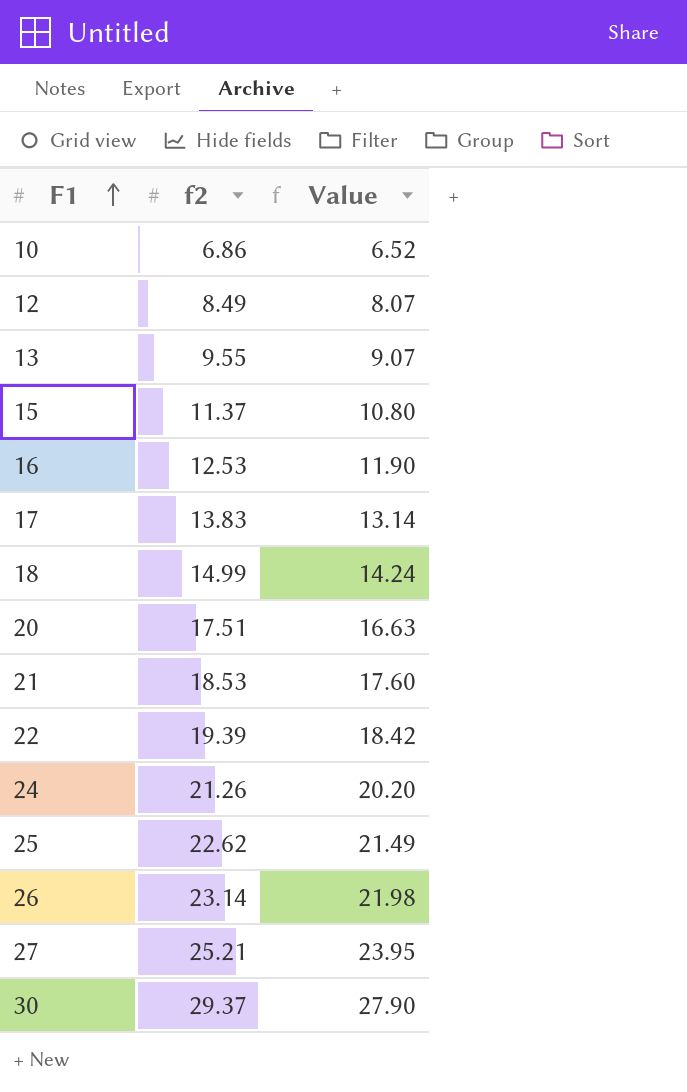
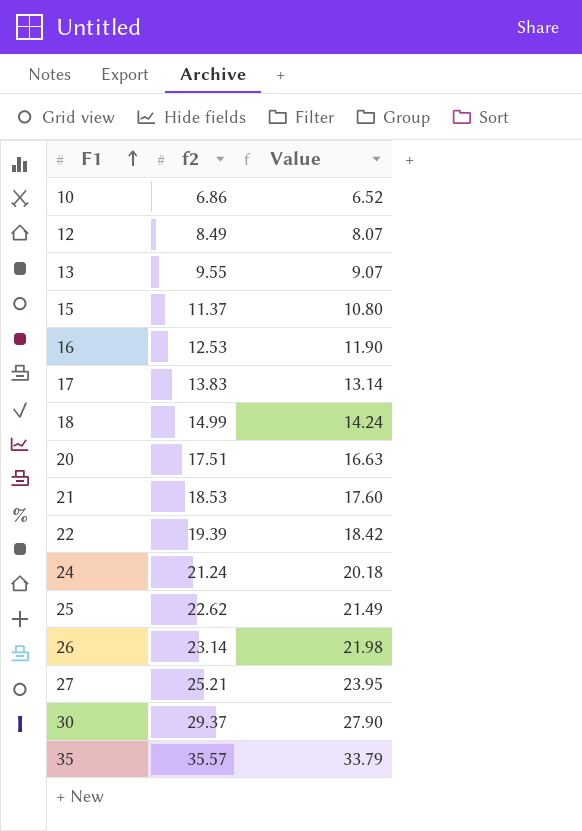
24 | f2: 21.26 -> 21.24
24 | Value: 20.20 -> 20.18
row 35: none -> 35.57 | 33.79

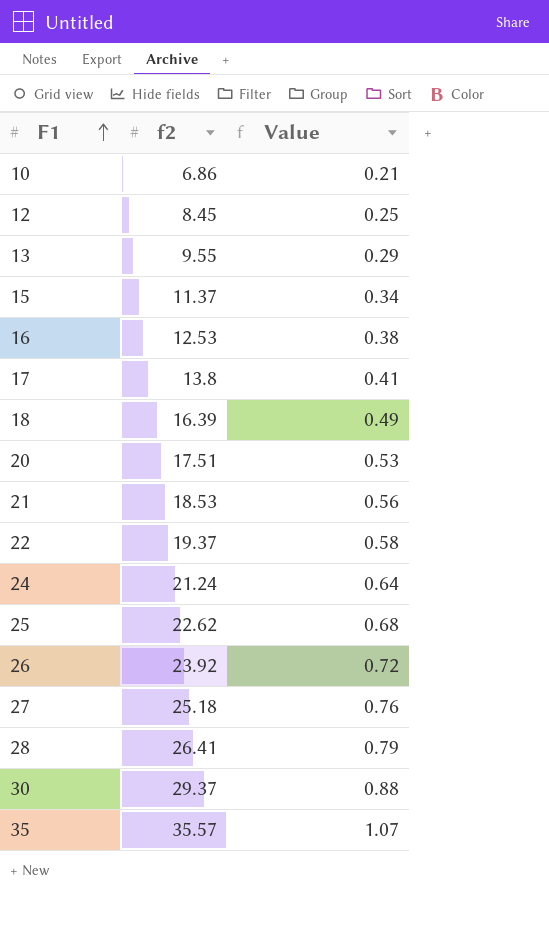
column Value | formula: [f2] * 0.95 -> [f2] * 0.03
12 | f2: 8.49 -> 8.45
17 | f2: 13.83 -> 13.8
18 | f2: 14.99 -> 16.39
22 | f2: 19.39 -> 19.37
26 | f2: 23.14 -> 23.92
27 | f2: 25.21 -> 25.18
row 28: none -> 26.41 | 0.79

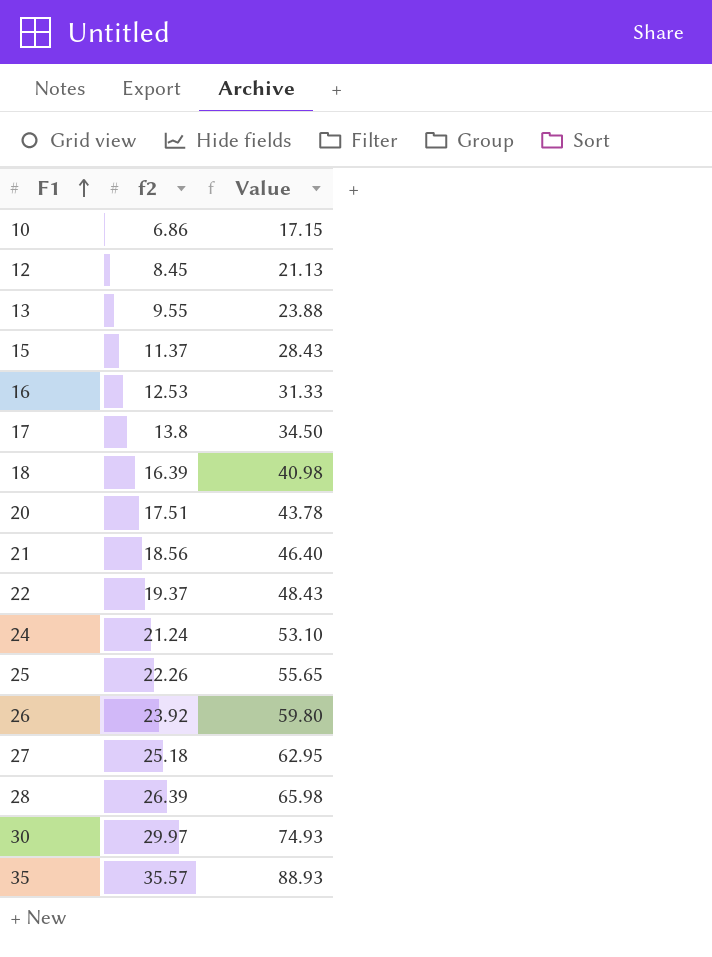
column Value | formula: [f2] * 0.03 -> [f2] * 2.5
21 | f2: 18.53 -> 18.56
25 | f2: 22.62 -> 22.26
28 | f2: 26.41 -> 26.39
30 | f2: 29.37 -> 29.97

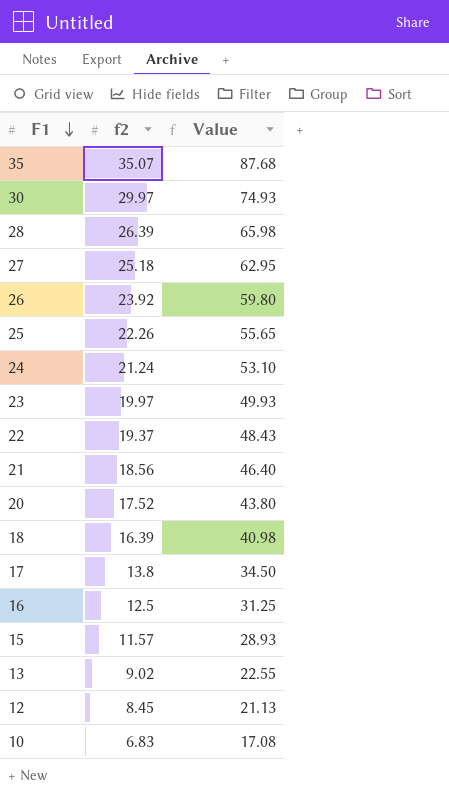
row order: F1 ascending -> F1 descending
35 | f2: 35.57 -> 35.07
35 | Value: 88.93 -> 87.68
row 23: none -> 19.97 | 49.93
20 | f2: 17.51 -> 17.52
20 | Value: 43.78 -> 43.80
16 | f2: 12.53 -> 12.5
16 | Value: 31.33 -> 31.25
15 | f2: 11.37 -> 11.57
15 | Value: 28.43 -> 28.93
13 | f2: 9.55 -> 9.02
13 | Value: 23.88 -> 22.55
10 | f2: 6.86 -> 6.83
10 | Value: 17.15 -> 17.08

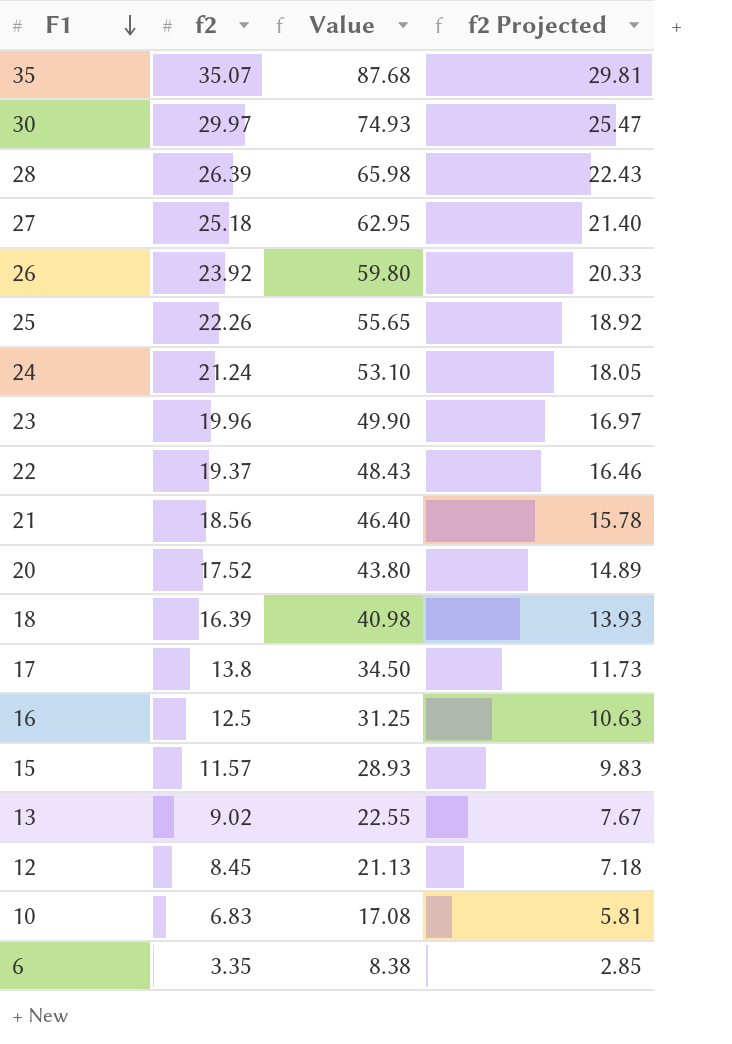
column f2 Projected | formula: none -> [f2] * 0.85
23 | f2: 19.97 -> 19.96
23 | Value: 49.93 -> 49.90
row 6: none -> 3.35 | 8.38 | 2.85

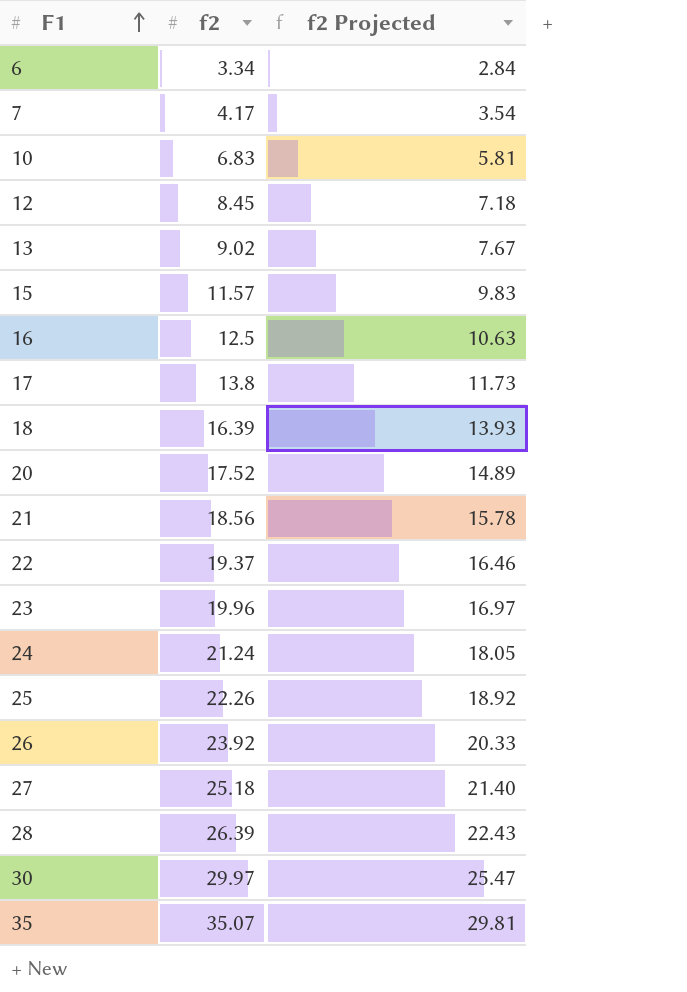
row order: F1 descending -> F1 ascending
column Value | formula: [f2] * 2.5 -> none
6 | f2: 3.35 -> 3.34
6 | f2 Projected: 2.85 -> 2.84
row 7: none -> 4.17 | 3.54

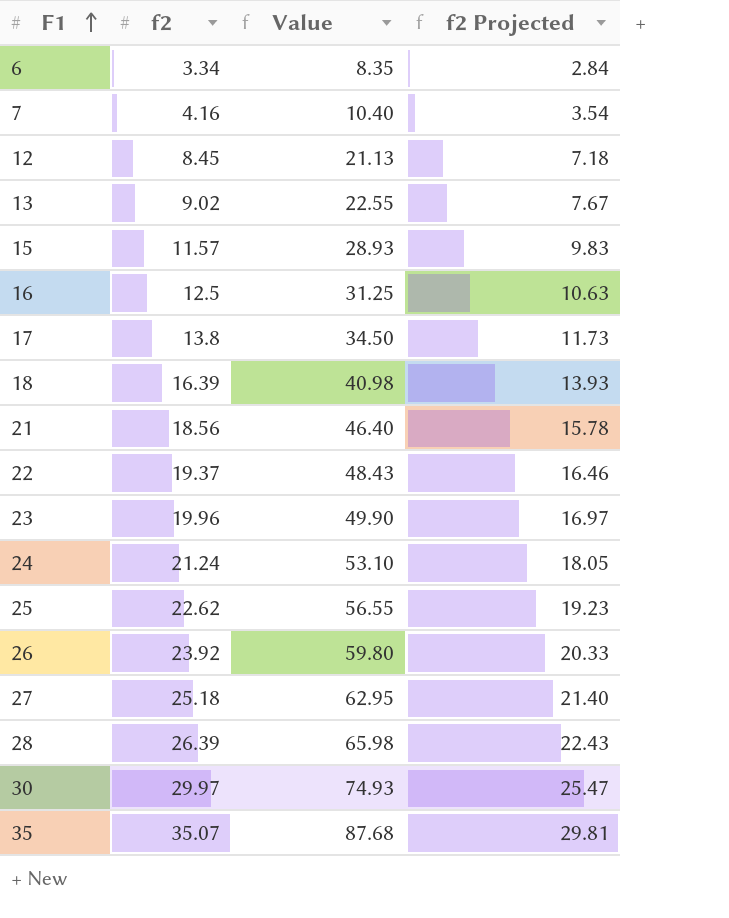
column Value | formula: none -> [f2] * 2.5
row 10: 6.83 | 5.81 -> none
row 20: 17.52 | 14.89 -> none
7 | f2: 4.17 -> 4.16
25 | f2: 22.26 -> 22.62
25 | f2 Projected: 18.92 -> 19.23

